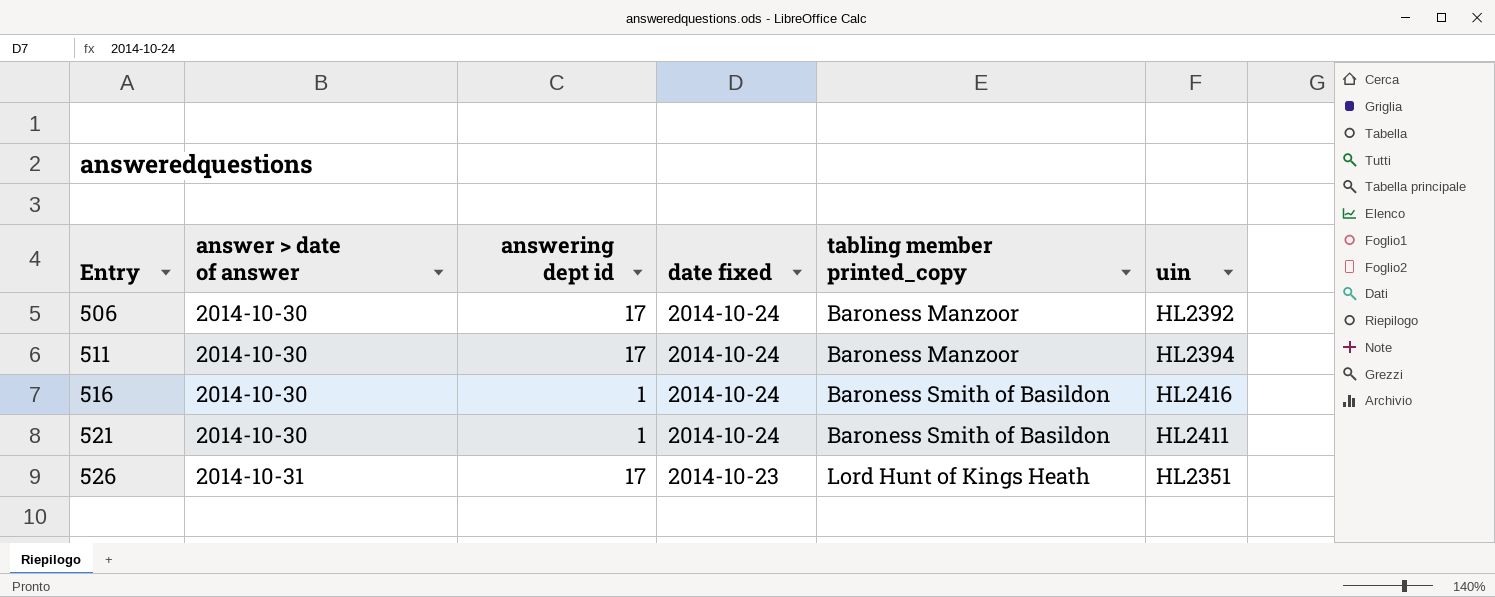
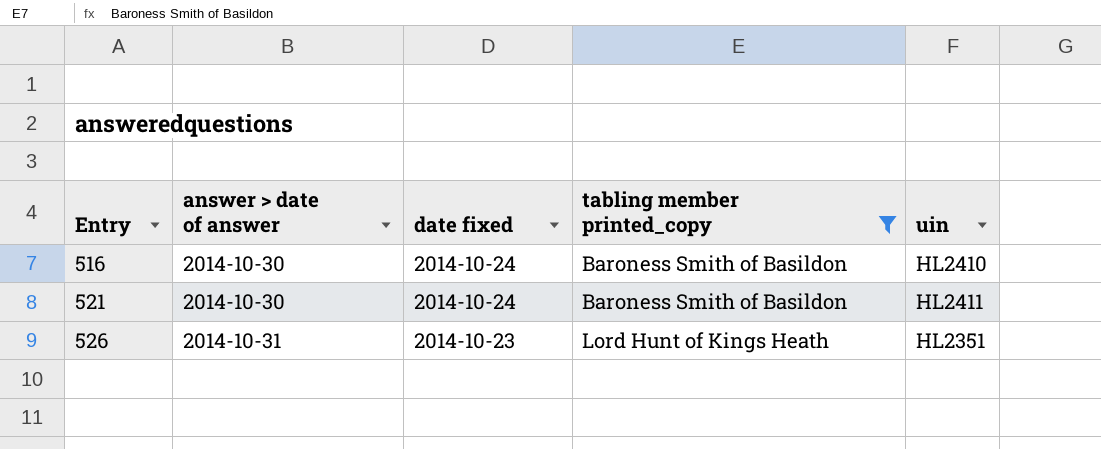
filter: none -> tabling member printed_copy != Baroness Manzoor
column answering dept id | position: 3 -> none
516 | uin: HL2416 -> HL2410

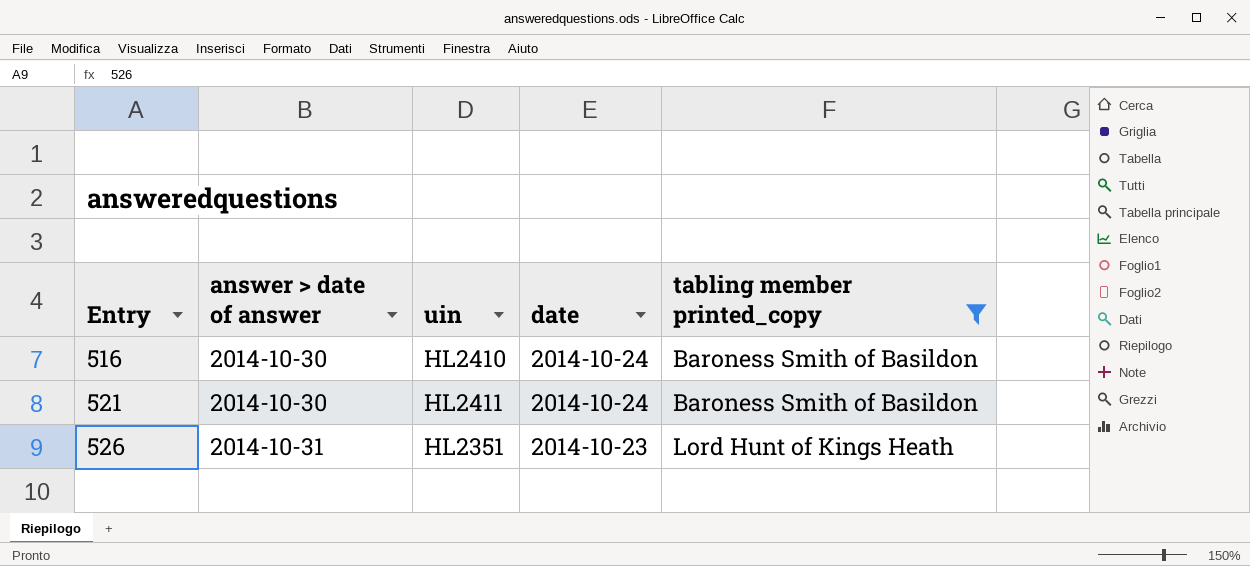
column uin | position: 5 -> 3
column name: date fixed -> date

